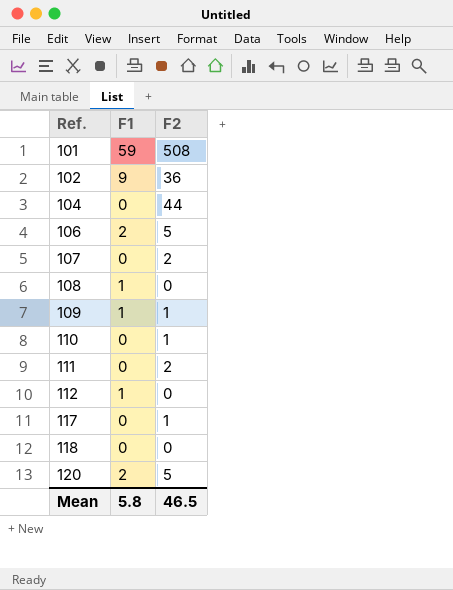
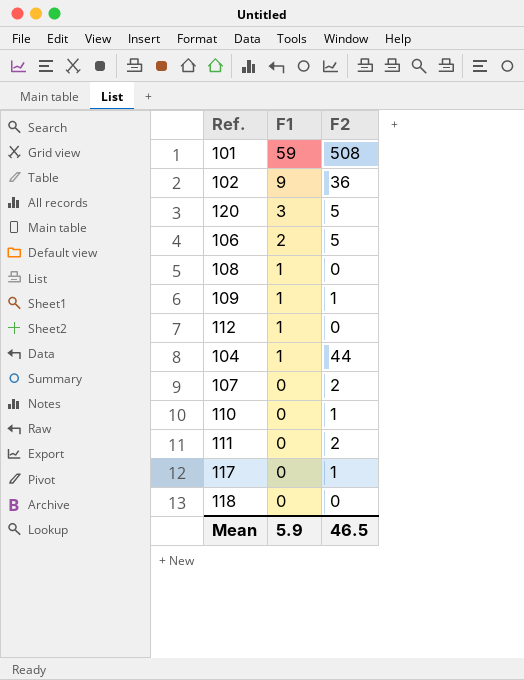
row order: Ref. ascending -> F1 descending
120 | F1: 2 -> 3
104 | F1: 0 -> 1
Mean | F1: 5.8 -> 5.9

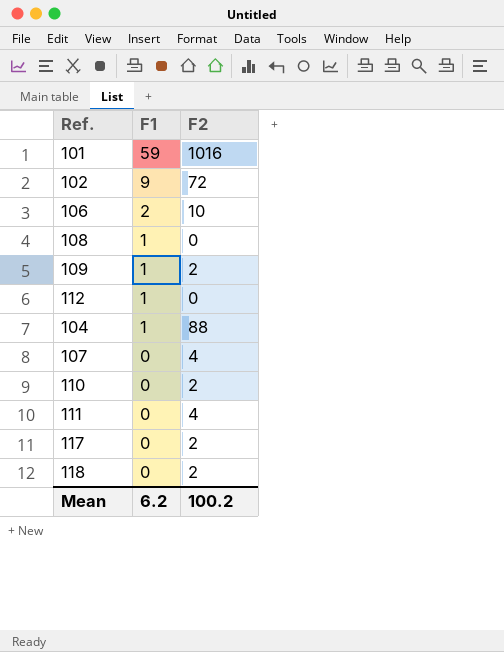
row 120: 3 | 5 -> none
101 | F2: 508 -> 1016
102 | F2: 36 -> 72
106 | F2: 5 -> 10
109 | F2: 1 -> 2
104 | F2: 44 -> 88
107 | F2: 2 -> 4
110 | F2: 1 -> 2
111 | F2: 2 -> 4
117 | F2: 1 -> 2
118 | F2: 0 -> 2
Mean | F1: 5.9 -> 6.2
Mean | F2: 46.5 -> 100.2

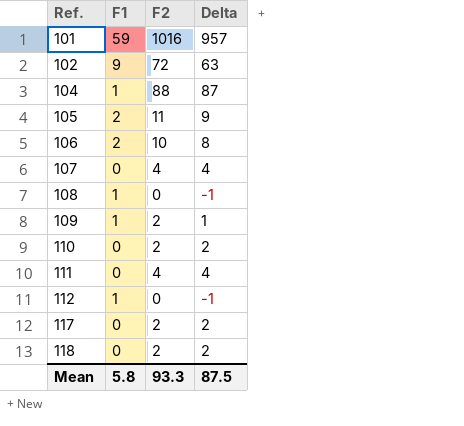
row order: F1 descending -> Ref. ascending
column Delta | formula: none -> [F2] - [F1]
row 105: none -> 2 | 11 | 9
Mean | F1: 6.2 -> 5.8
Mean | F2: 100.2 -> 93.3

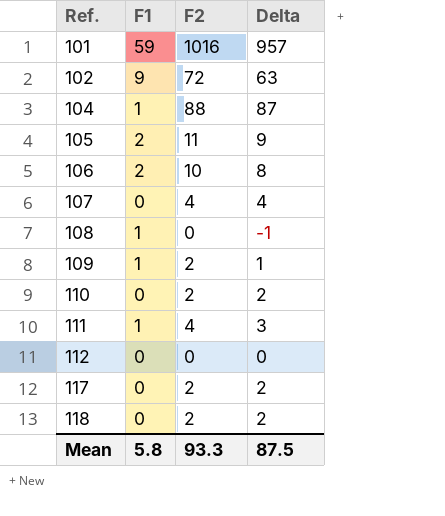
111 | F1: 0 -> 1
111 | Delta: 4 -> 3
112 | F1: 1 -> 0
112 | Delta: -1 -> 0

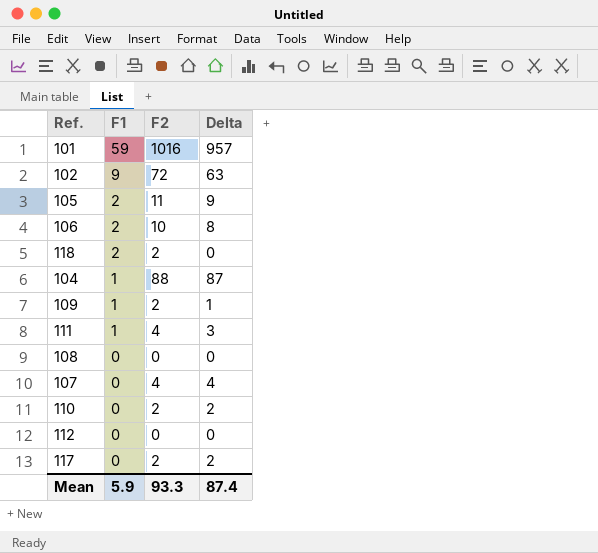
row order: Ref. ascending -> F1 descending
118 | F1: 0 -> 2
118 | Delta: 2 -> 0
108 | F1: 1 -> 0
108 | Delta: -1 -> 0
Mean | F1: 5.8 -> 5.9
Mean | Delta: 87.5 -> 87.4

